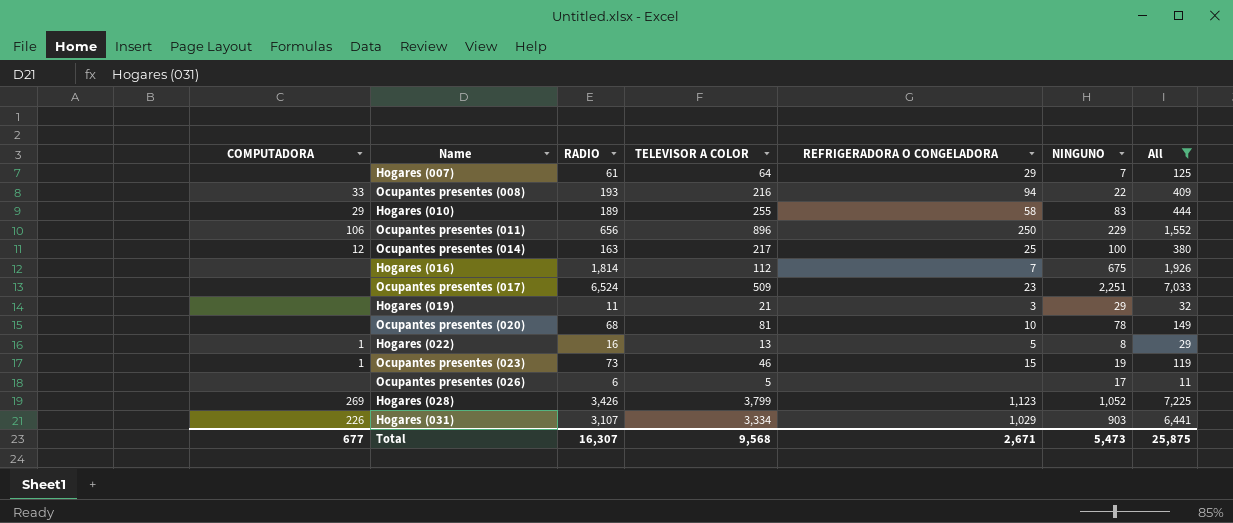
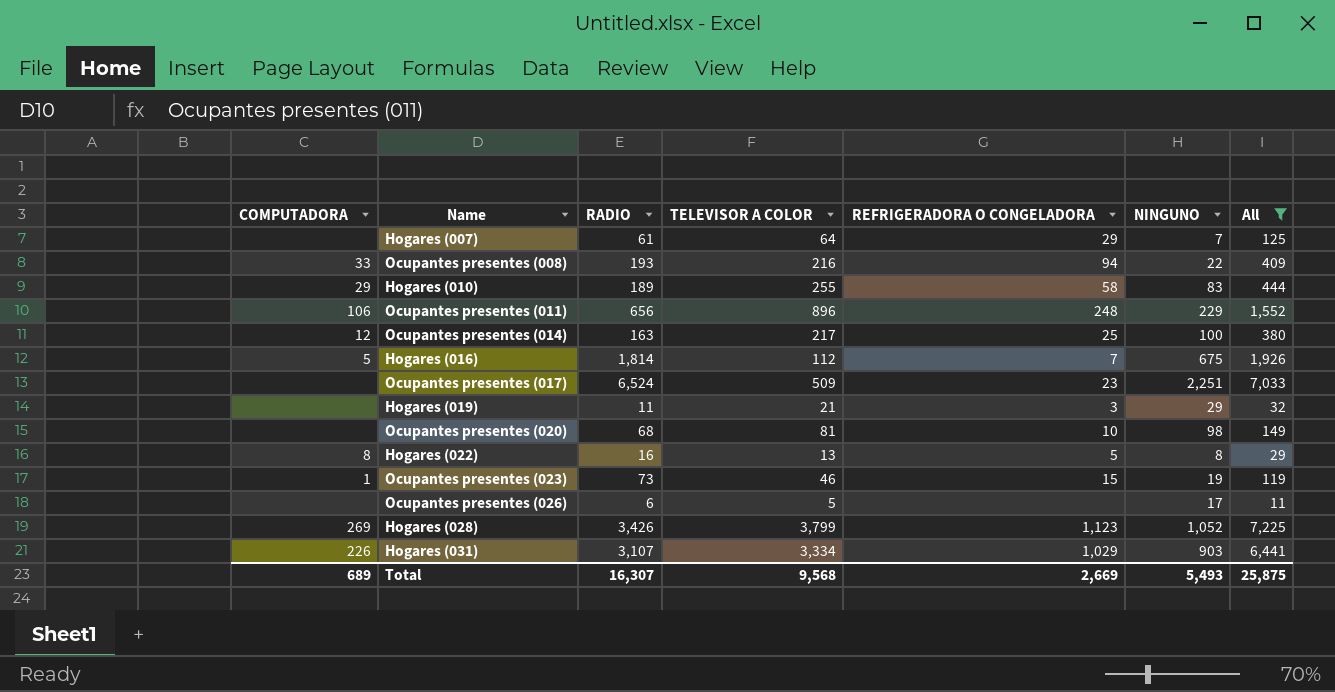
Ocupantes presentes (011) | REFRIGERADORA O CONGELADORA: 250 -> 248
Hogares (016) | COMPUTADORA: none -> 5
Ocupantes presentes (020) | NINGUNO: 78 -> 98
Hogares (022) | COMPUTADORA: 1 -> 8
Total | COMPUTADORA: 677 -> 689
Total | REFRIGERADORA O CONGELADORA: 2,671 -> 2,669
Total | NINGUNO: 5,473 -> 5,493

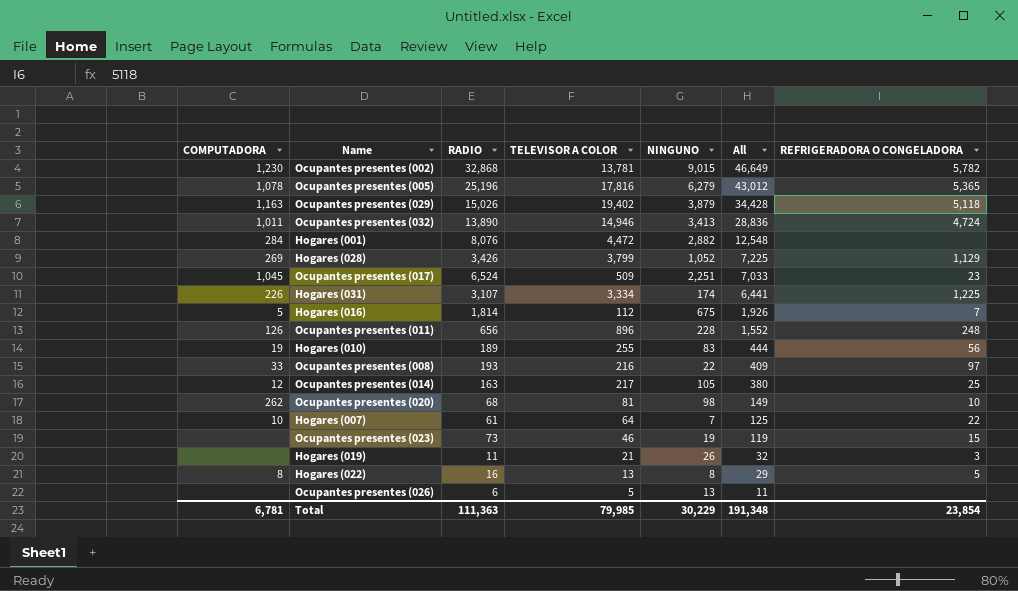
filter: All <= 7,225 -> none
row order: none -> All descending
column REFRIGERADORA O CONGELADORA | position: 5 -> 7
Hogares (028) | REFRIGERADORA O CONGELADORA: 1,123 -> 1,129
Ocupantes presentes (017) | COMPUTADORA: none -> 1,045
Hogares (031) | NINGUNO: 903 -> 174
Hogares (031) | REFRIGERADORA O CONGELADORA: 1,029 -> 1,225
Ocupantes presentes (011) | COMPUTADORA: 106 -> 126
Ocupantes presentes (011) | NINGUNO: 229 -> 228
Hogares (010) | COMPUTADORA: 29 -> 19
Hogares (010) | REFRIGERADORA O CONGELADORA: 58 -> 56
Ocupantes presentes (008) | REFRIGERADORA O CONGELADORA: 94 -> 97
Ocupantes presentes (014) | NINGUNO: 100 -> 105
Ocupantes presentes (020) | COMPUTADORA: none -> 262
Hogares (007) | COMPUTADORA: none -> 10
Hogares (007) | REFRIGERADORA O CONGELADORA: 29 -> 22
Ocupantes presentes (023) | COMPUTADORA: 1 -> none
Hogares (019) | NINGUNO: 29 -> 26
Ocupantes presentes (026) | NINGUNO: 17 -> 13
Total | COMPUTADORA: 689 -> 6,781
Total | RADIO: 16,307 -> 111,363
Total | TELEVISOR A COLOR: 9,568 -> 79,985
Total | NINGUNO: 5,493 -> 30,229
Total | All: 25,875 -> 191,348
Total | REFRIGERADORA O CONGELADORA: 2,669 -> 23,854

